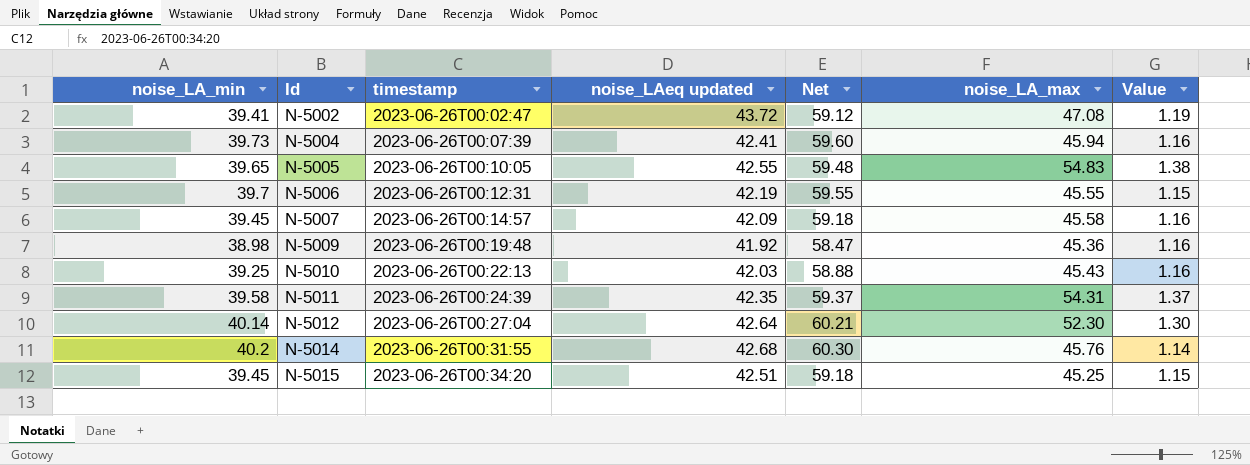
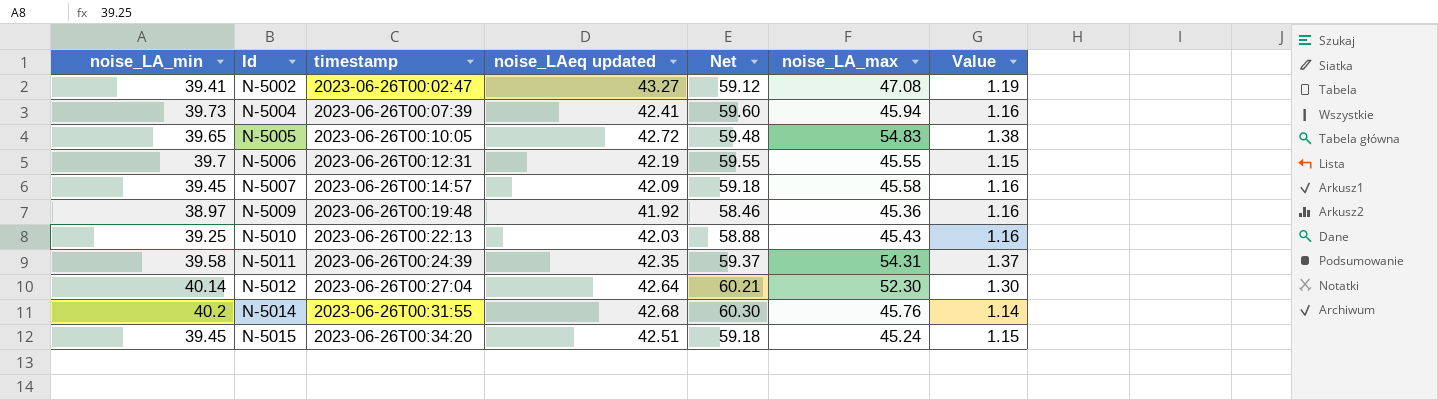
N-5002 | noise_LAeq updated: 43.72 -> 43.27
N-5005 | noise_LAeq updated: 42.55 -> 42.72
N-5009 | noise_LA_min: 38.98 -> 38.97
N-5009 | Net: 58.47 -> 58.46
N-5015 | noise_LA_max: 45.25 -> 45.24

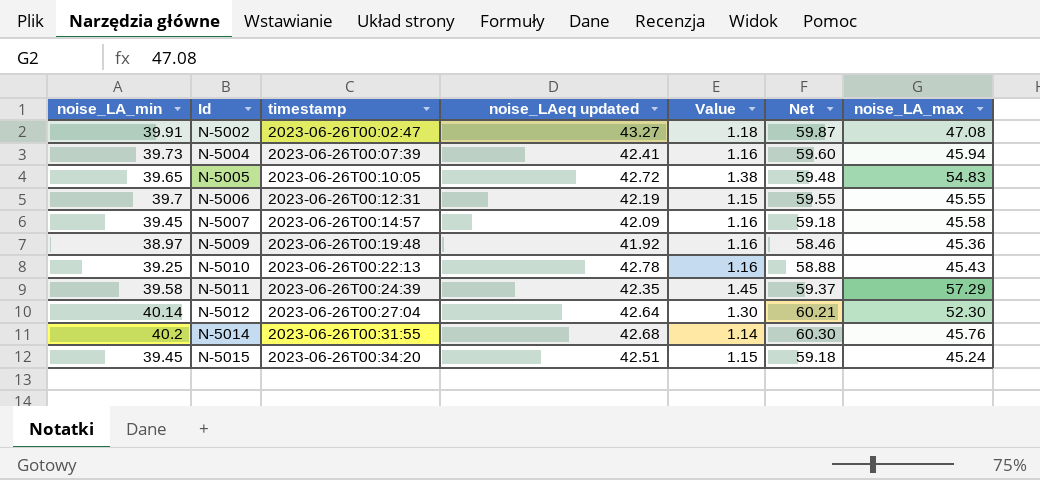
column Value | position: 7 -> 5
N-5002 | noise_LA_min: 39.41 -> 39.91
N-5002 | Value: 1.19 -> 1.18
N-5002 | Net: 59.12 -> 59.87
N-5010 | noise_LAeq updated: 42.03 -> 42.78
N-5011 | Value: 1.37 -> 1.45
N-5011 | noise_LA_max: 54.31 -> 57.29

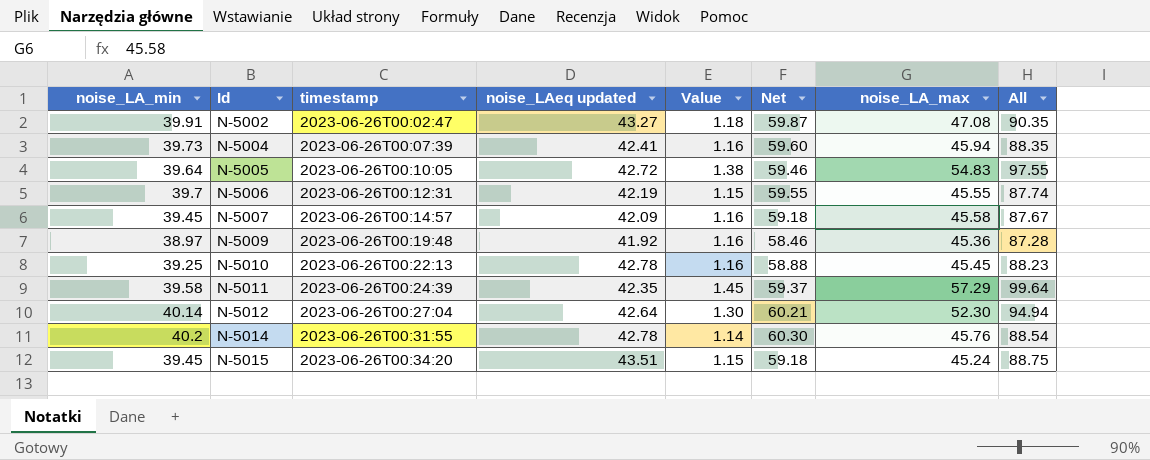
column All | formula: none -> [noise_LAeq updated] + [noise_LA_max]
N-5005 | noise_LA_min: 39.65 -> 39.64
N-5005 | Net: 59.48 -> 59.46
N-5010 | noise_LA_max: 45.43 -> 45.45
N-5014 | noise_LAeq updated: 42.68 -> 42.78
N-5015 | noise_LAeq updated: 42.51 -> 43.51

